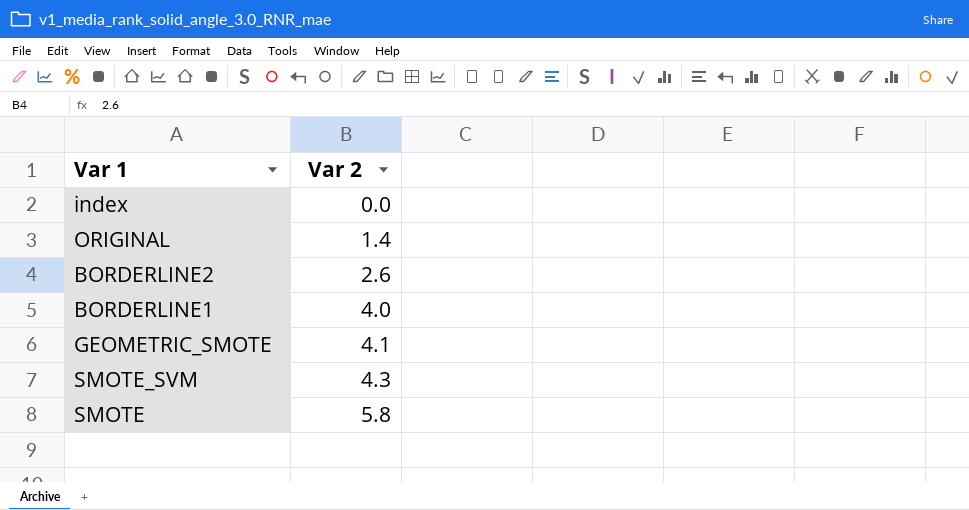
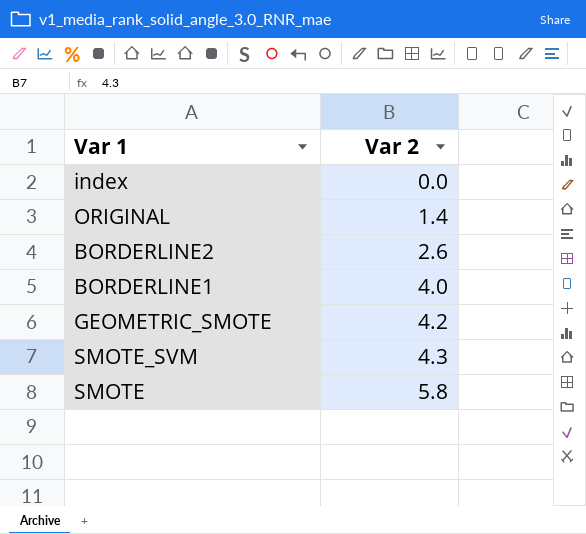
GEOMETRIC_SMOTE | Var 2: 4.1 -> 4.2

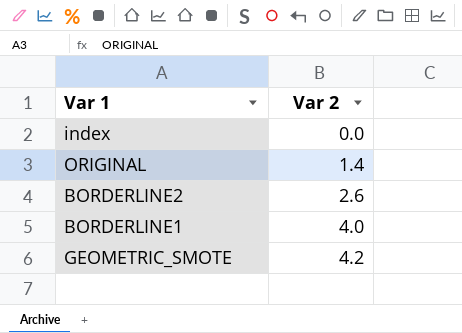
row SMOTE_SVM: 4.3 -> none
row SMOTE: 5.8 -> none

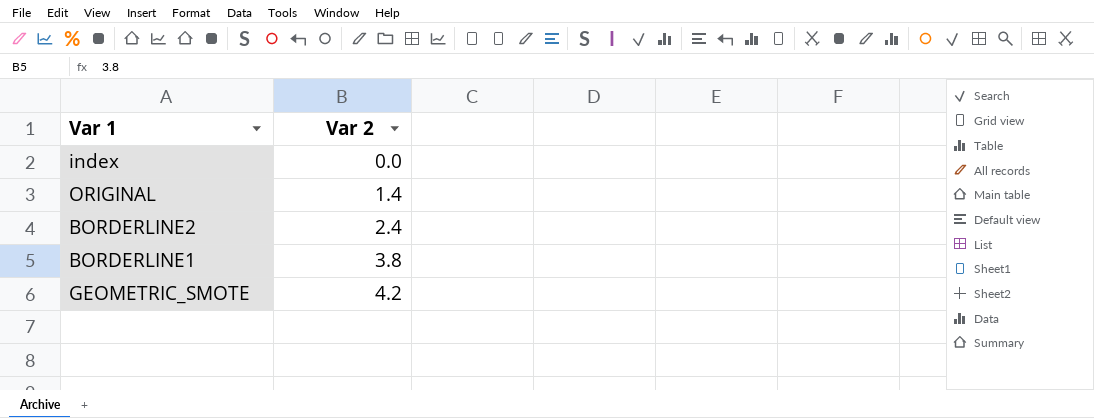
BORDERLINE2 | Var 2: 2.6 -> 2.4
BORDERLINE1 | Var 2: 4.0 -> 3.8

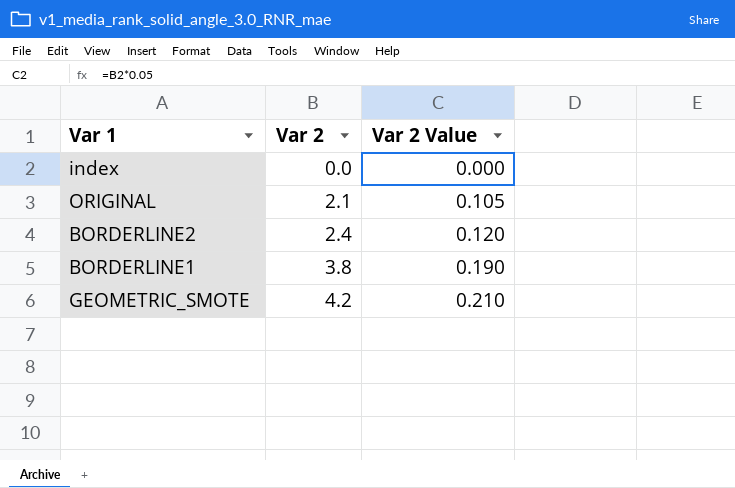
column Var 2 Value | formula: none -> [Var 2] * 0.05
ORIGINAL | Var 2: 1.4 -> 2.1

